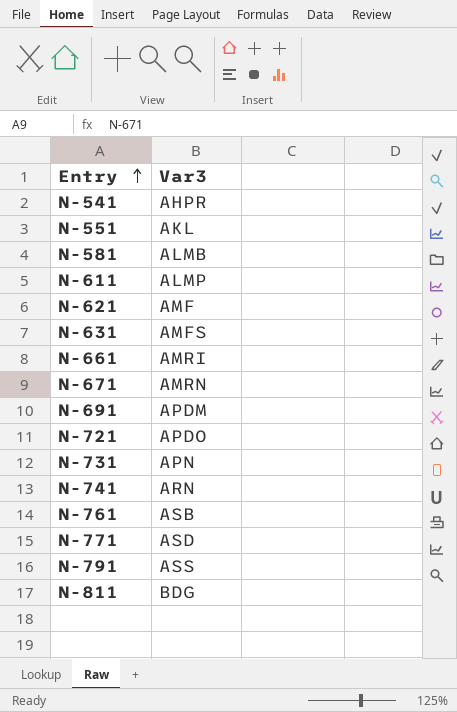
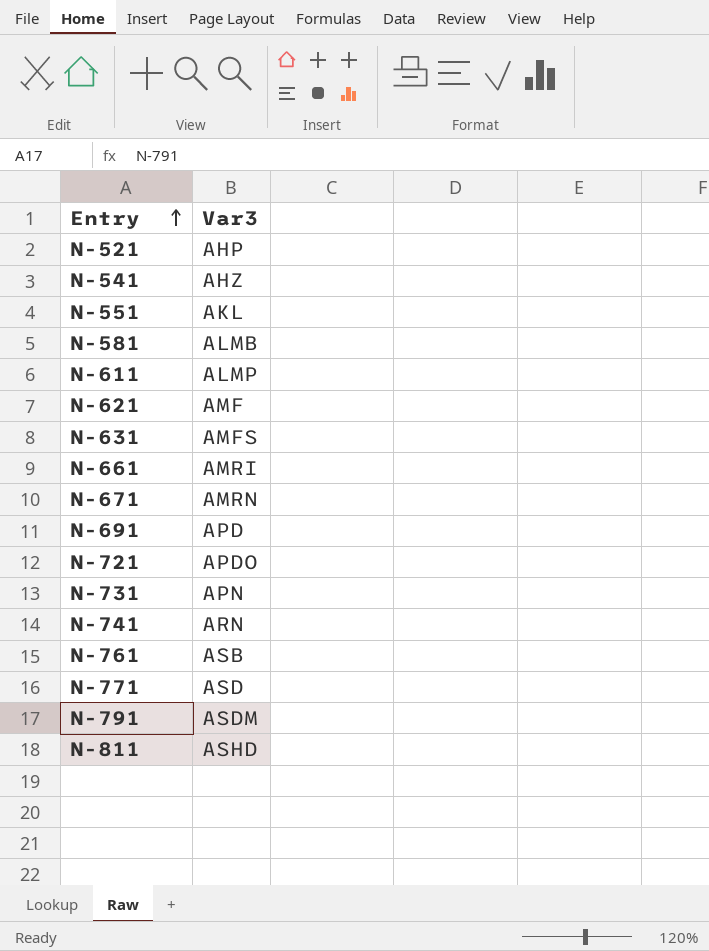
row N-521: none -> AHP
N-541 | Var3: AHPR -> AHZ
N-691 | Var3: APDM -> APD
N-791 | Var3: ASS -> ASDM
N-811 | Var3: BDG -> ASHD

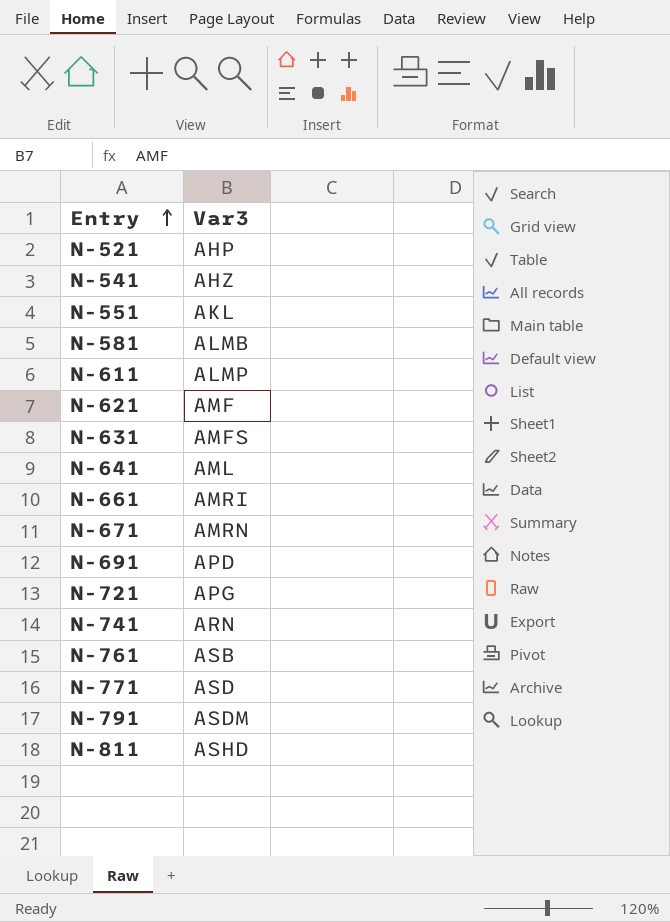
row N-731: APN -> none
row N-641: none -> AML
N-721 | Var3: APDO -> APG

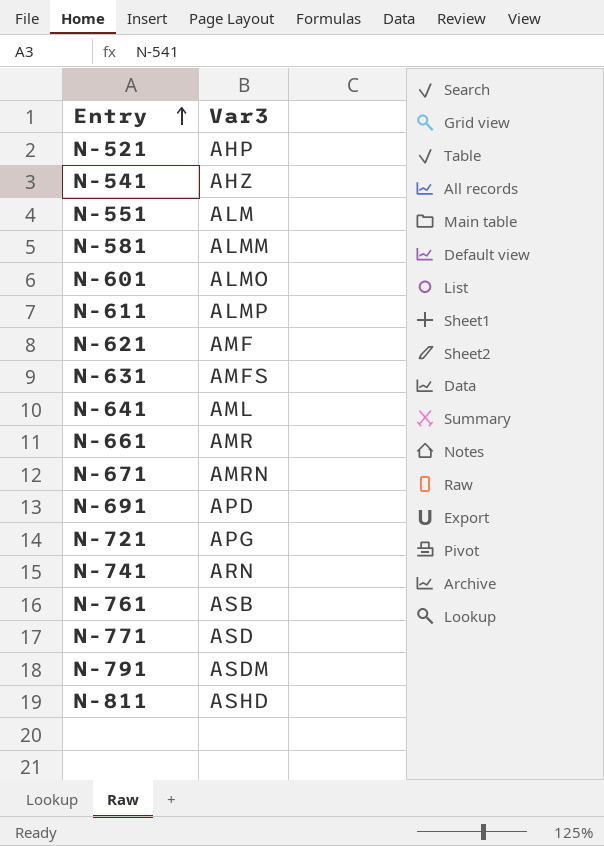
N-551 | Var3: AKL -> ALM
N-581 | Var3: ALMB -> ALMM
row N-601: none -> ALMO
N-661 | Var3: AMRI -> AMR

